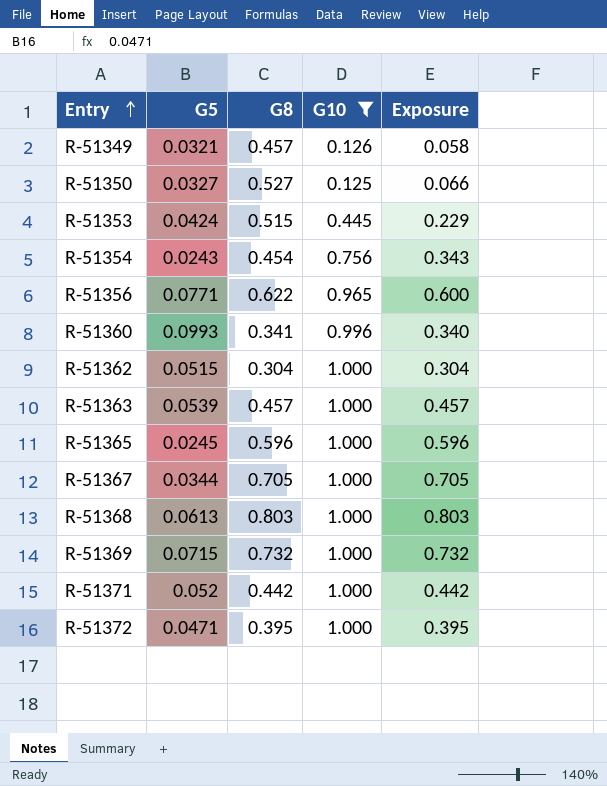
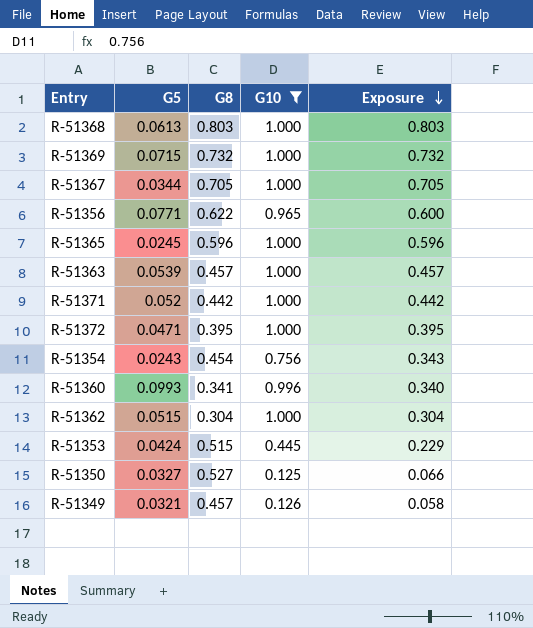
row order: Entry ascending -> Exposure descending

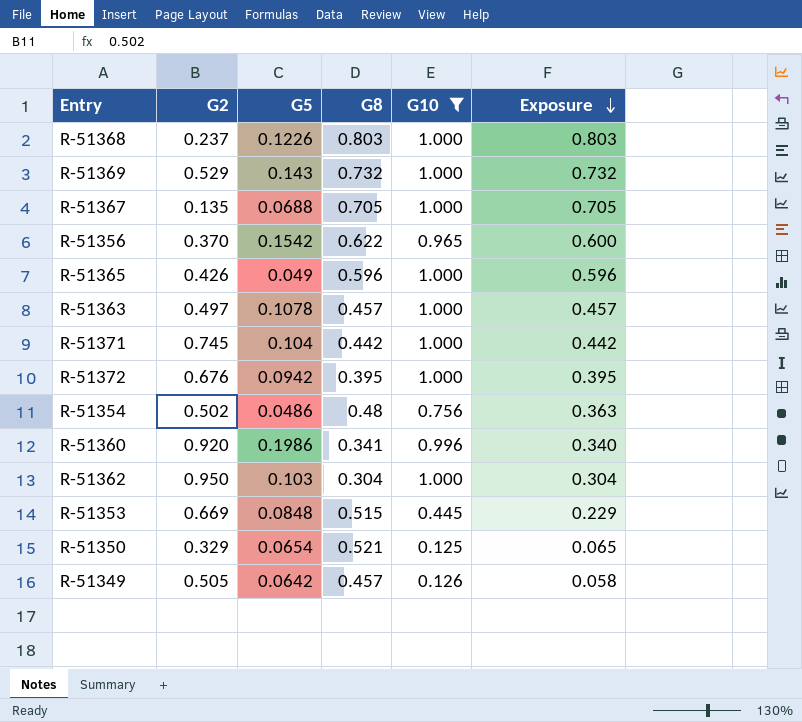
column G2 | position: none -> 2
R-51368 | G5: 0.0613 -> 0.1226
R-51369 | G5: 0.0715 -> 0.143
R-51367 | G5: 0.0344 -> 0.0688
R-51356 | G5: 0.0771 -> 0.1542
R-51365 | G5: 0.0245 -> 0.049
R-51363 | G5: 0.0539 -> 0.1078
R-51371 | G5: 0.052 -> 0.104
R-51372 | G5: 0.0471 -> 0.0942
R-51354 | G5: 0.0243 -> 0.0486
R-51354 | G8: 0.454 -> 0.48
R-51354 | Exposure: 0.343 -> 0.363
R-51360 | G5: 0.0993 -> 0.1986
R-51362 | G5: 0.0515 -> 0.103
R-51353 | G5: 0.0424 -> 0.0848
R-51350 | G5: 0.0327 -> 0.0654
R-51350 | G8: 0.527 -> 0.521
R-51350 | Exposure: 0.066 -> 0.065
R-51349 | G5: 0.0321 -> 0.0642

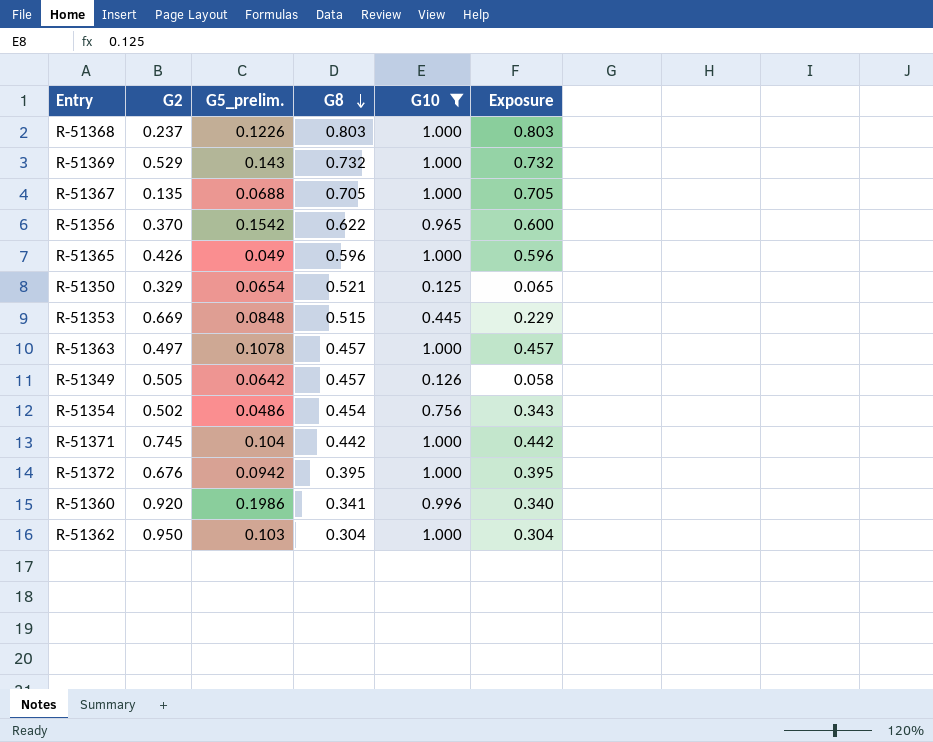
row order: Exposure descending -> G8 descending
column name: G5 -> G5_prelim.
R-51354 | G8: 0.48 -> 0.454
R-51354 | Exposure: 0.363 -> 0.343

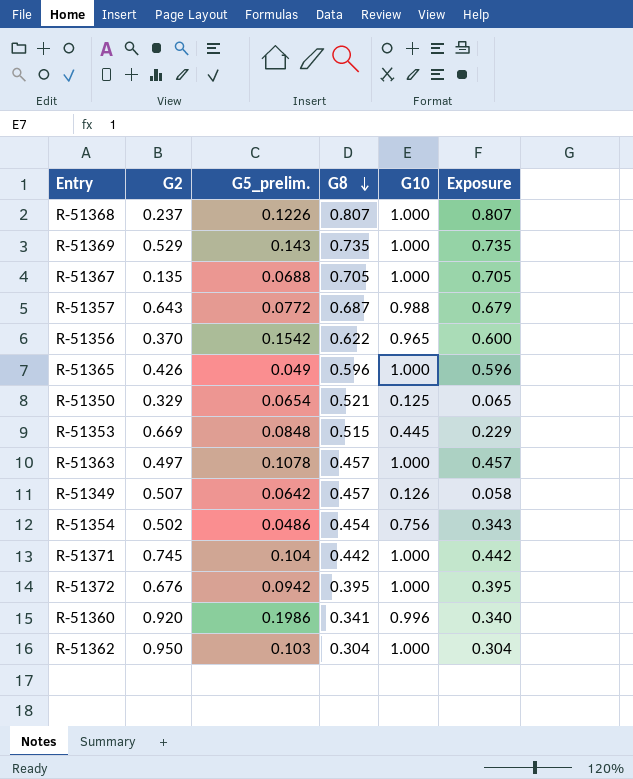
filter: G10 != 0.988 -> none
R-51368 | G8: 0.803 -> 0.807
R-51368 | Exposure: 0.803 -> 0.807
R-51369 | G8: 0.732 -> 0.735
R-51369 | Exposure: 0.732 -> 0.735
R-51349 | G2: 0.505 -> 0.507

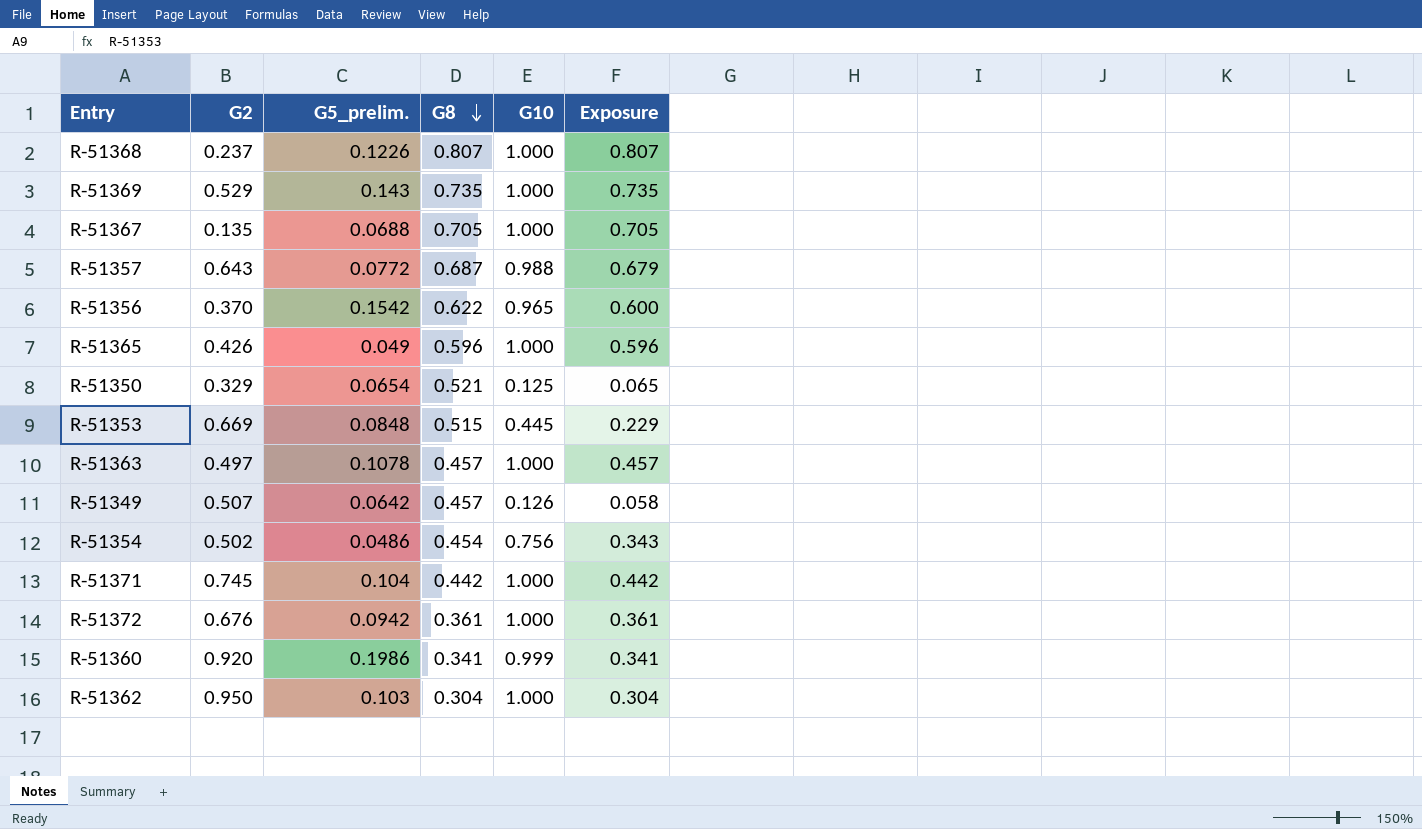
R-51372 | G8: 0.395 -> 0.361
R-51372 | Exposure: 0.395 -> 0.361
R-51360 | G10: 0.996 -> 0.999
R-51360 | Exposure: 0.340 -> 0.341

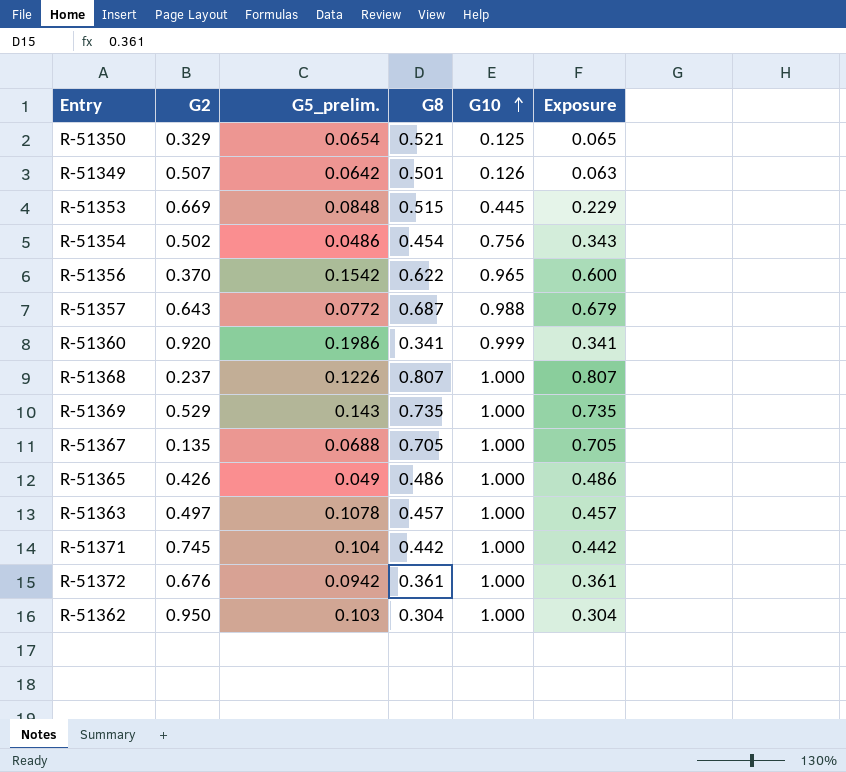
row order: G8 descending -> G10 ascending
R-51349 | G8: 0.457 -> 0.501
R-51349 | Exposure: 0.058 -> 0.063
R-51365 | G8: 0.596 -> 0.486
R-51365 | Exposure: 0.596 -> 0.486

